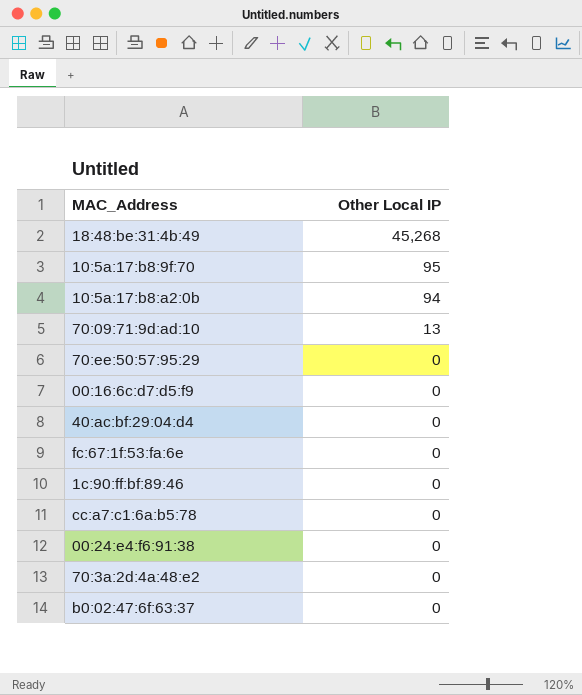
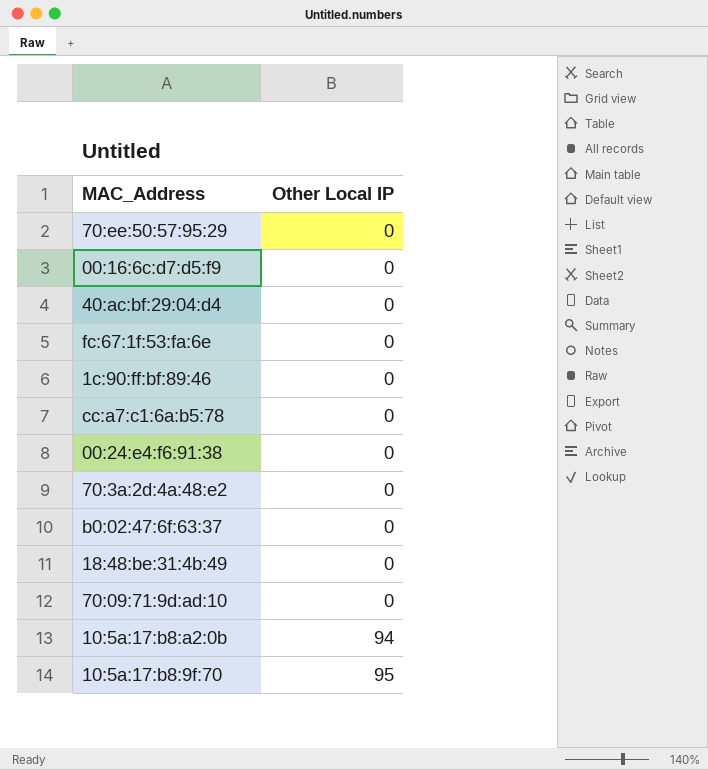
row order: Other Local IP descending -> Other Local IP ascending
18:48:be:31:4b:49 | Other Local IP: 45,268 -> 0
70:09:71:9d:ad:10 | Other Local IP: 13 -> 0

